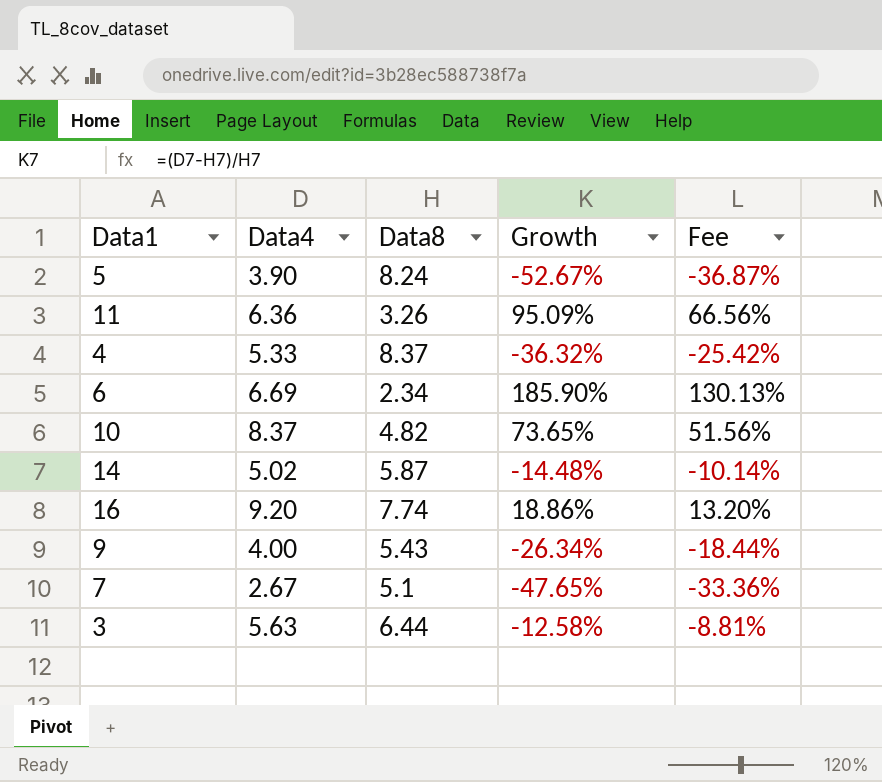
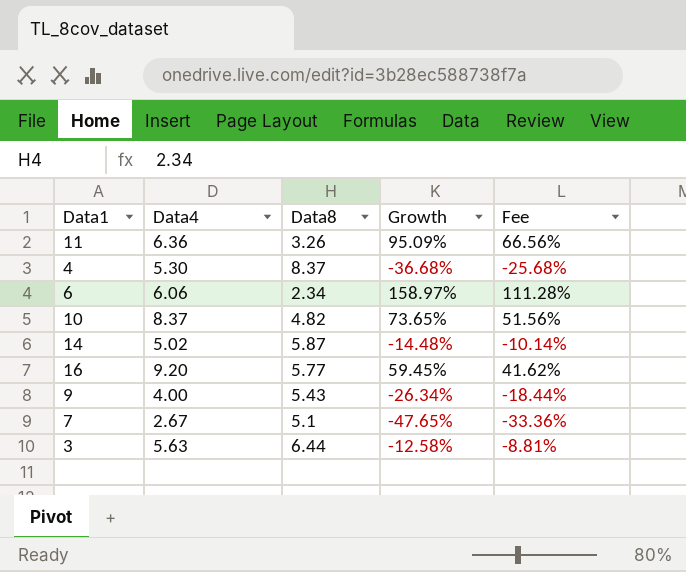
row 5: 3.90 | 8.24 | -52.67% | -36.87% -> none
4 | Data4: 5.33 -> 5.30
4 | Growth: -36.32% -> -36.68%
4 | Fee: -25.42% -> -25.68%
6 | Data4: 6.69 -> 6.06
6 | Growth: 185.90% -> 158.97%
6 | Fee: 130.13% -> 111.28%
16 | Data8: 7.74 -> 5.77
16 | Growth: 18.86% -> 59.45%
16 | Fee: 13.20% -> 41.62%

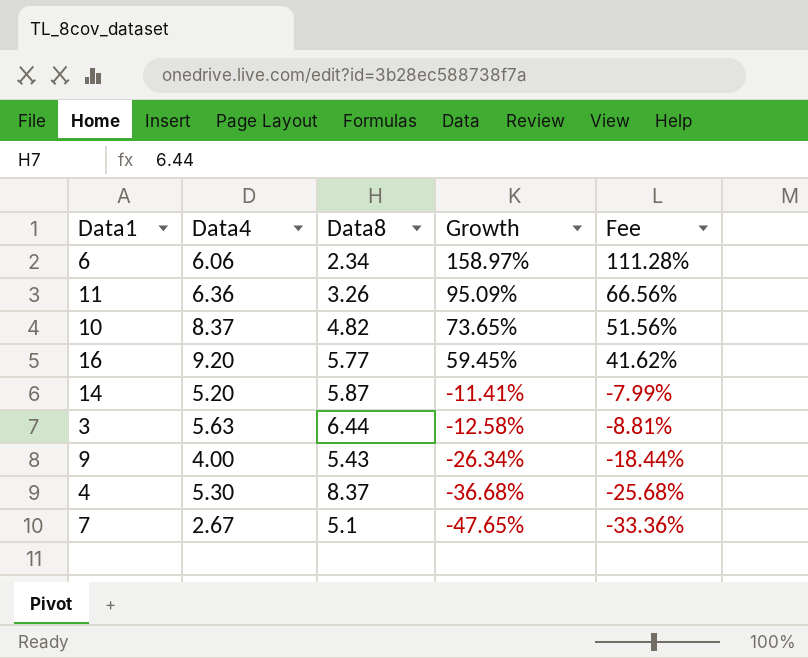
row order: none -> Growth descending
14 | Data4: 5.02 -> 5.20
14 | Growth: -14.48% -> -11.41%
14 | Fee: -10.14% -> -7.99%

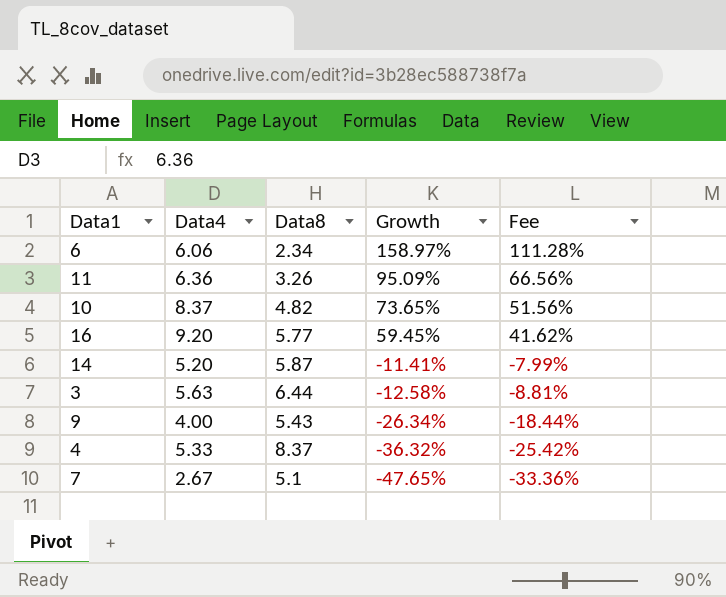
4 | Data4: 5.30 -> 5.33
4 | Growth: -36.68% -> -36.32%
4 | Fee: -25.68% -> -25.42%

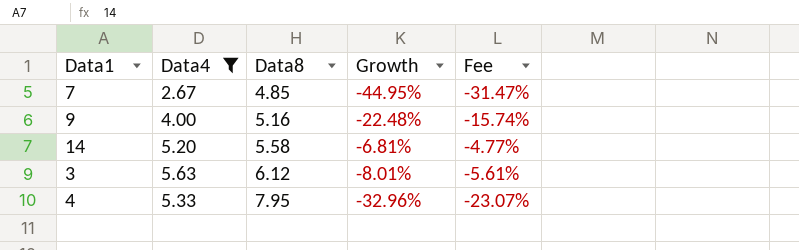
filter: none -> Data4 <= 5.63
row order: Growth descending -> Data8 ascending
7 | Data8: 5.1 -> 4.85
7 | Growth: -47.65% -> -44.95%
7 | Fee: -33.36% -> -31.47%
9 | Data8: 5.43 -> 5.16
9 | Growth: -26.34% -> -22.48%
9 | Fee: -18.44% -> -15.74%
14 | Data8: 5.87 -> 5.58
14 | Growth: -11.41% -> -6.81%
14 | Fee: -7.99% -> -4.77%
3 | Data8: 6.44 -> 6.12
3 | Growth: -12.58% -> -8.01%
3 | Fee: -8.81% -> -5.61%
4 | Data8: 8.37 -> 7.95
4 | Growth: -36.32% -> -32.96%
4 | Fee: -25.42% -> -23.07%

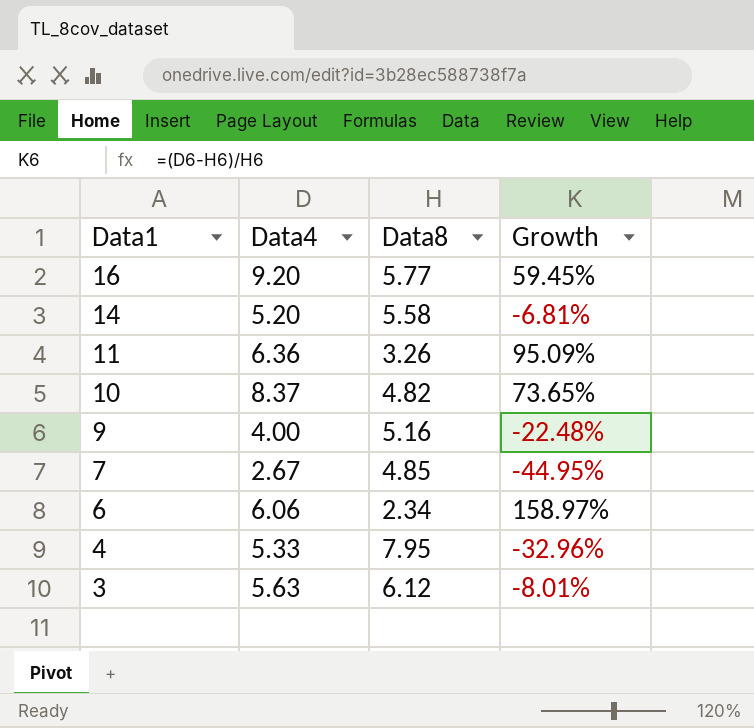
filter: Data4 <= 5.63 -> none
row order: Data8 ascending -> Data1 descending
column Fee | formula: [Growth] * 0.7 -> none

